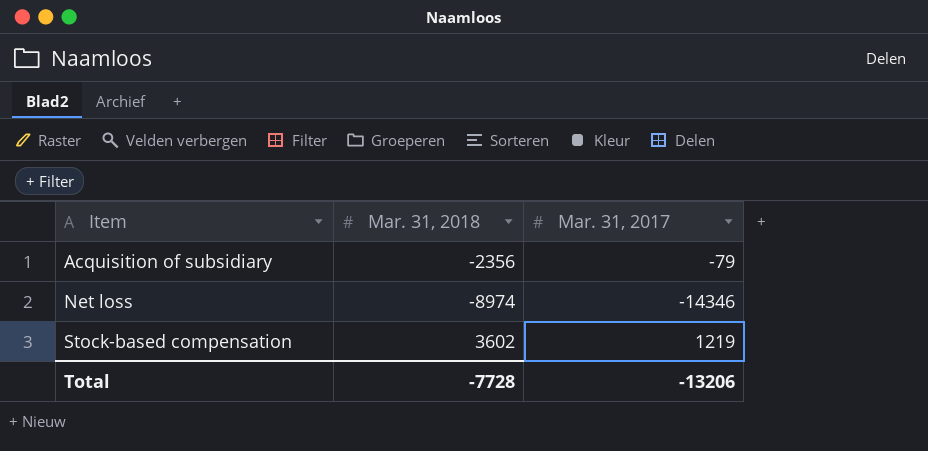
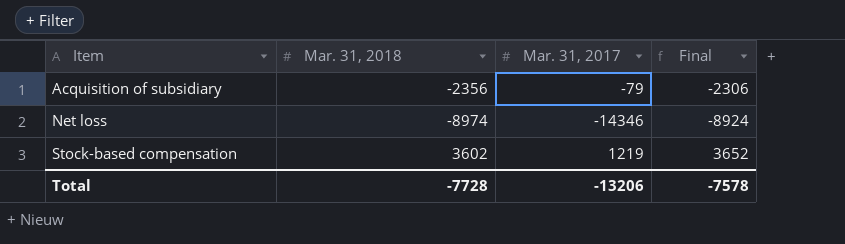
column Final | formula: none -> [Mar. 31, 2018] + 50

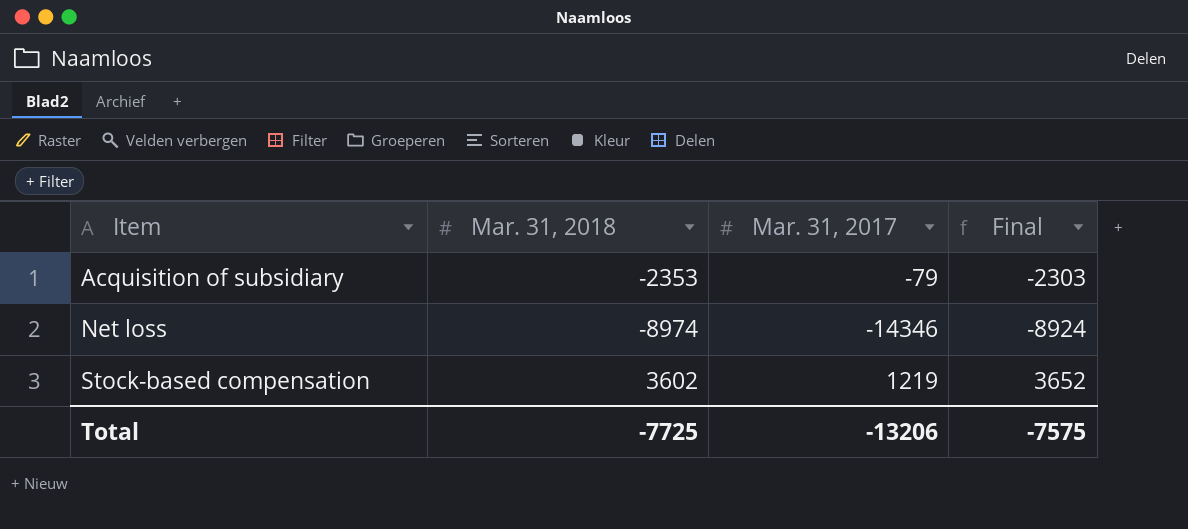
Acquisition of subsidiary | Mar. 31, 2018: -2356 -> -2353
Acquisition of subsidiary | Final: -2306 -> -2303
Total | Mar. 31, 2018: -7728 -> -7725
Total | Final: -7578 -> -7575

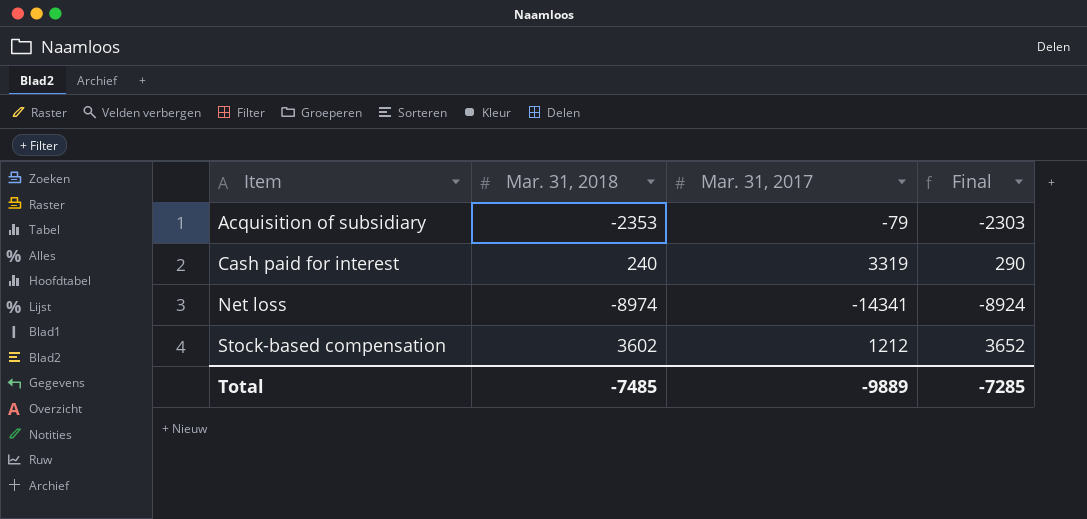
row Cash paid for interest: none -> 240 | 3319 | 290
Net loss | Mar. 31, 2017: -14346 -> -14341
Stock-based compensation | Mar. 31, 2017: 1219 -> 1212
Total | Mar. 31, 2018: -7725 -> -7485
Total | Mar. 31, 2017: -13206 -> -9889
Total | Final: -7575 -> -7285

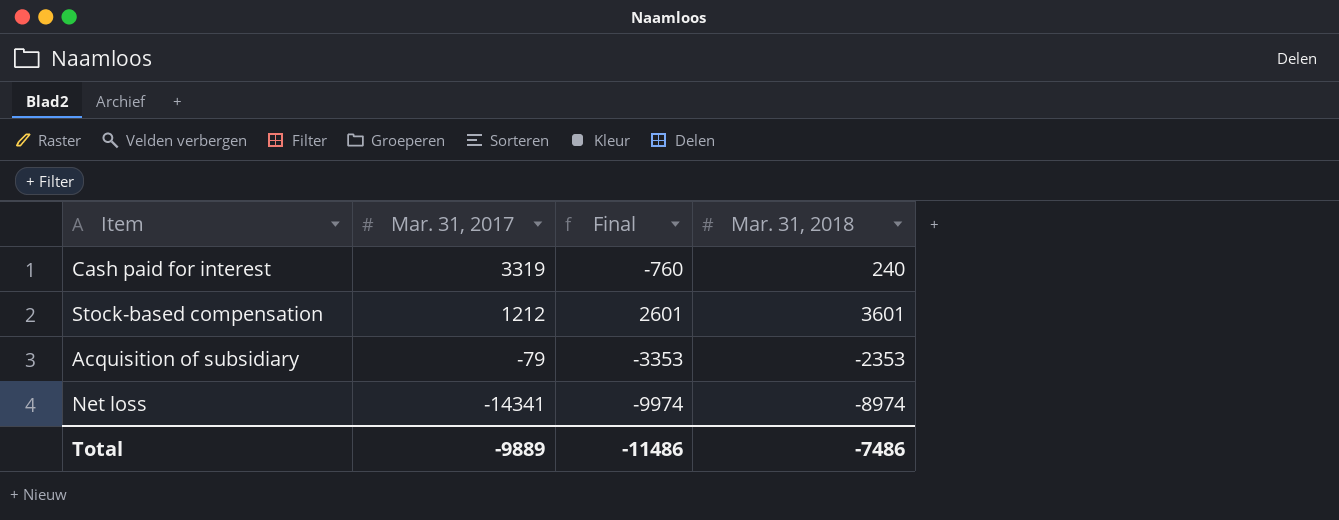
row order: Item ascending -> Mar. 31, 2017 descending
column Final | formula: [Mar. 31, 2018] + 50 -> [Mar. 31, 2018] - 1000
column Mar. 31, 2018 | position: 2 -> 4
Stock-based compensation | Mar. 31, 2018: 3602 -> 3601
Total | Final: -7285 -> -11486
Total | Mar. 31, 2018: -7485 -> -7486

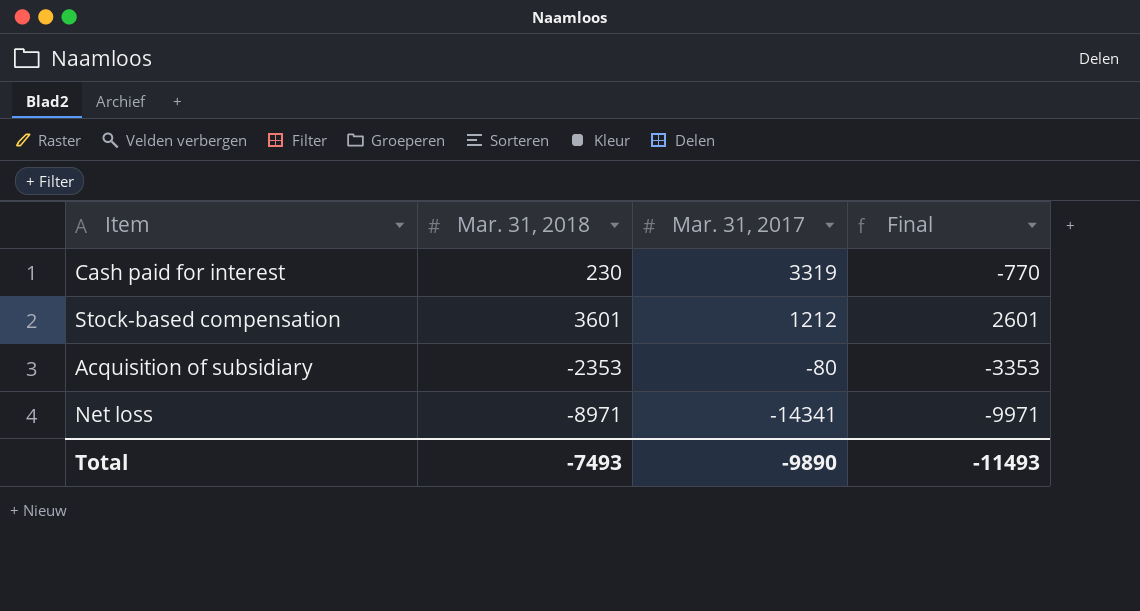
column Mar. 31, 2018 | position: 4 -> 2
Cash paid for interest | Mar. 31, 2018: 240 -> 230
Cash paid for interest | Final: -760 -> -770
Acquisition of subsidiary | Mar. 31, 2017: -79 -> -80
Net loss | Mar. 31, 2018: -8974 -> -8971
Net loss | Final: -9974 -> -9971
Total | Mar. 31, 2018: -7486 -> -7493
Total | Mar. 31, 2017: -9889 -> -9890
Total | Final: -11486 -> -11493

